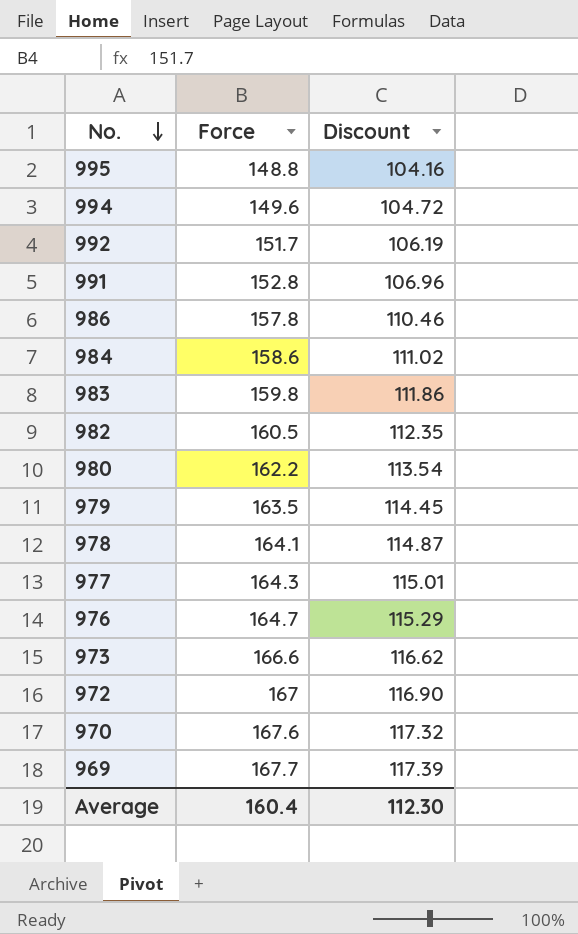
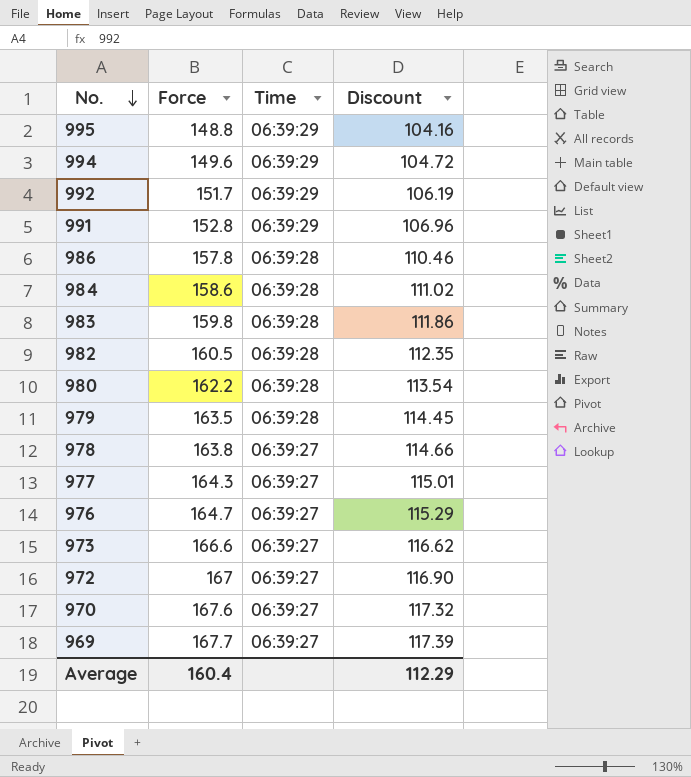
column Time | position: none -> 3
978 | Force: 164.1 -> 163.8
978 | Discount: 114.87 -> 114.66
Average | Discount: 112.30 -> 112.29

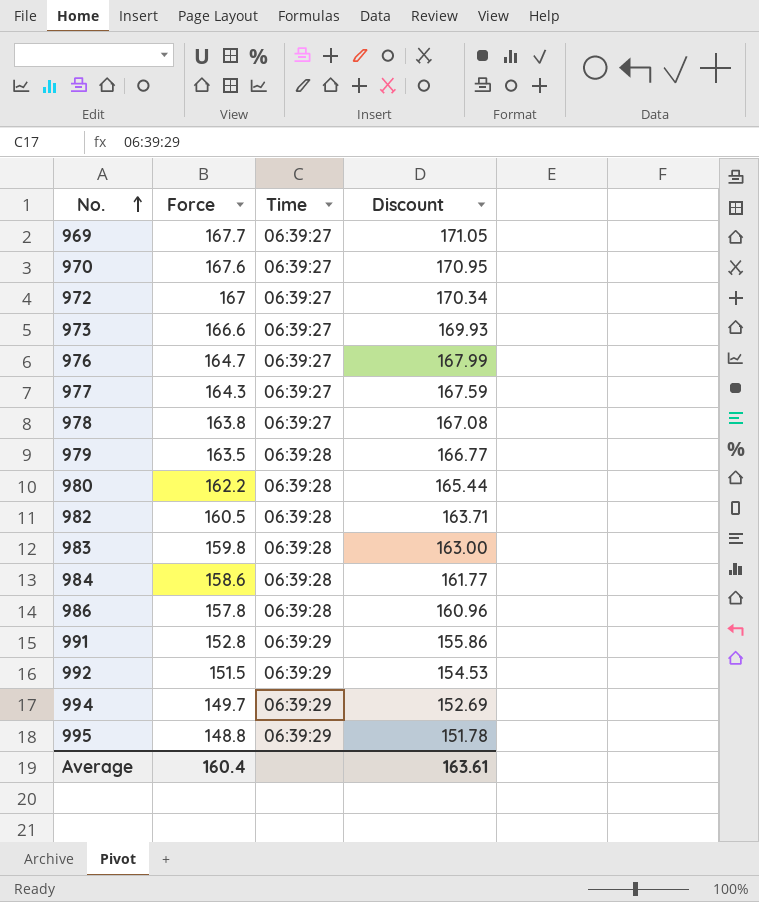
row order: No. descending -> No. ascending
column Discount | formula: [Force] * 0.7 -> [Force] * 1.02
992 | Force: 151.7 -> 151.5
994 | Force: 149.6 -> 149.7
Average | Discount: 112.29 -> 163.61

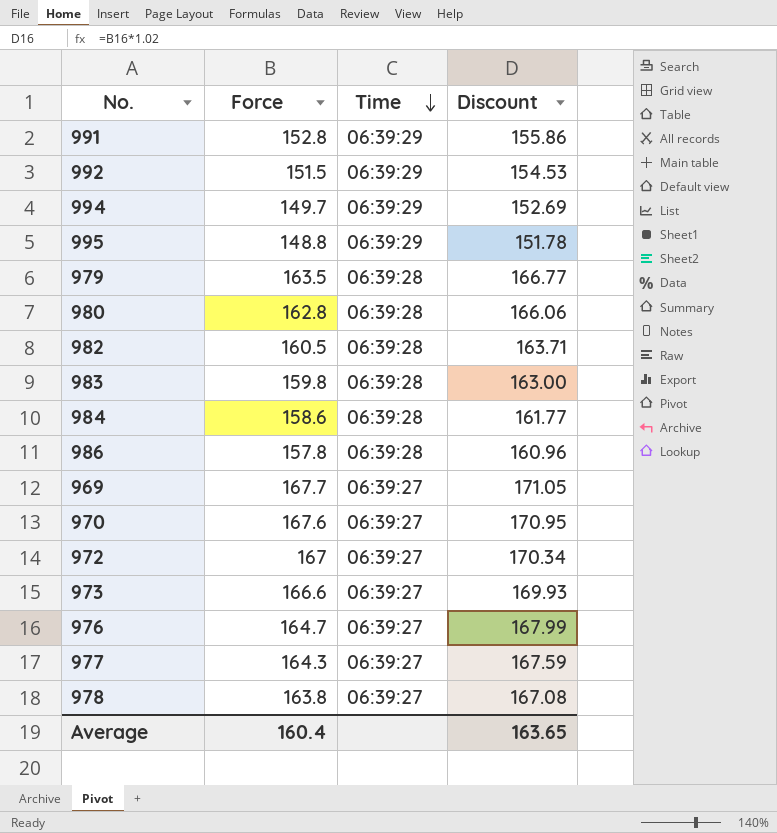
row order: No. ascending -> Time descending
980 | Force: 162.2 -> 162.8
980 | Discount: 165.44 -> 166.06
Average | Discount: 163.61 -> 163.65

